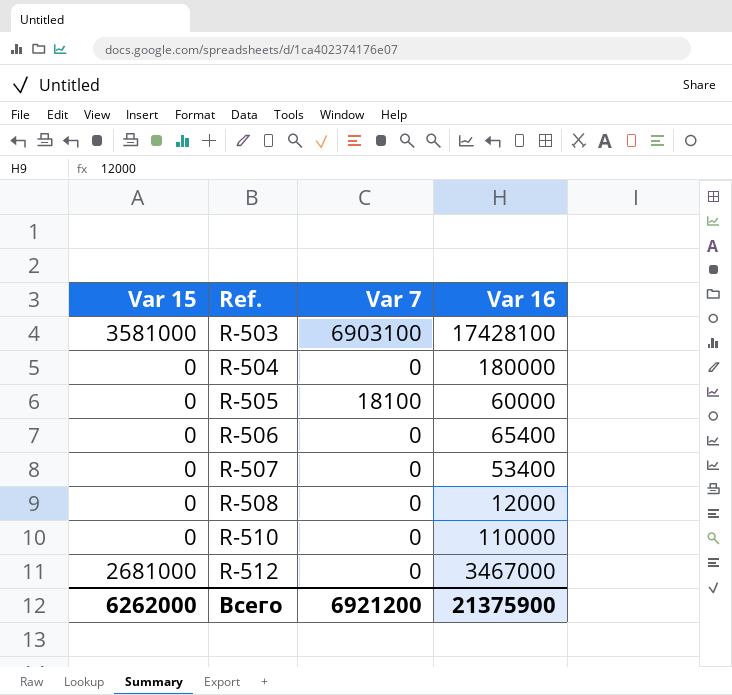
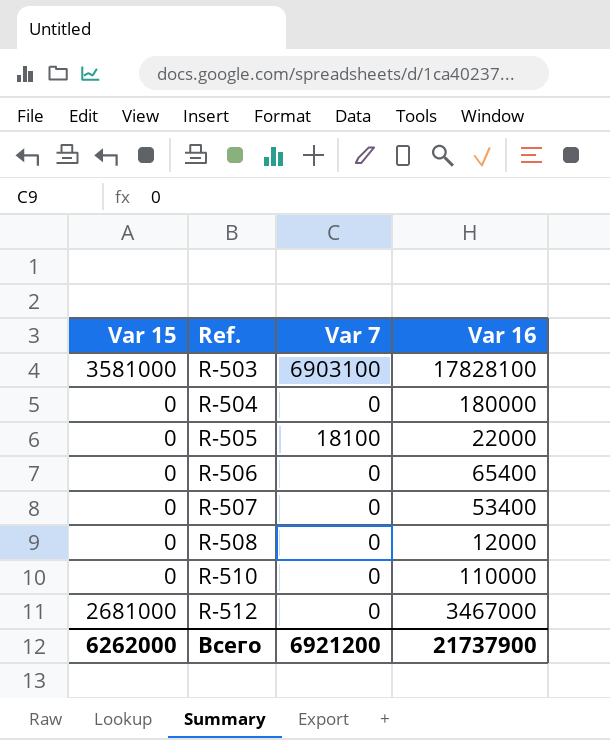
R-503 | Var 16: 17428100 -> 17828100
R-505 | Var 16: 60000 -> 22000
Всего | Var 16: 21375900 -> 21737900

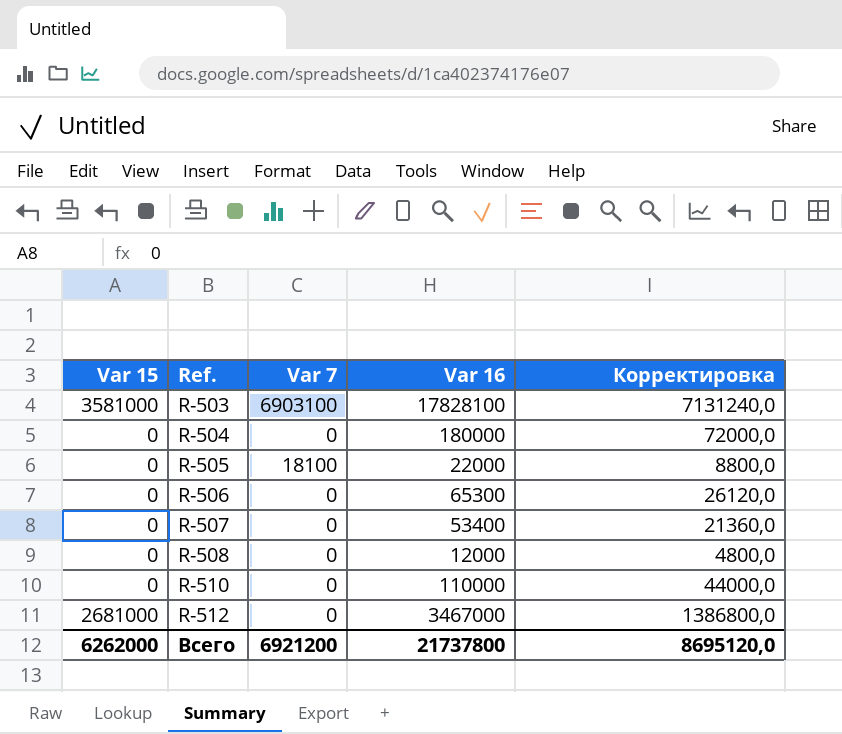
column Корректировка | formula: none -> [Var 16] * 0,4
R-506 | Var 16: 65400 -> 65300
Всего | Var 16: 21737900 -> 21737800

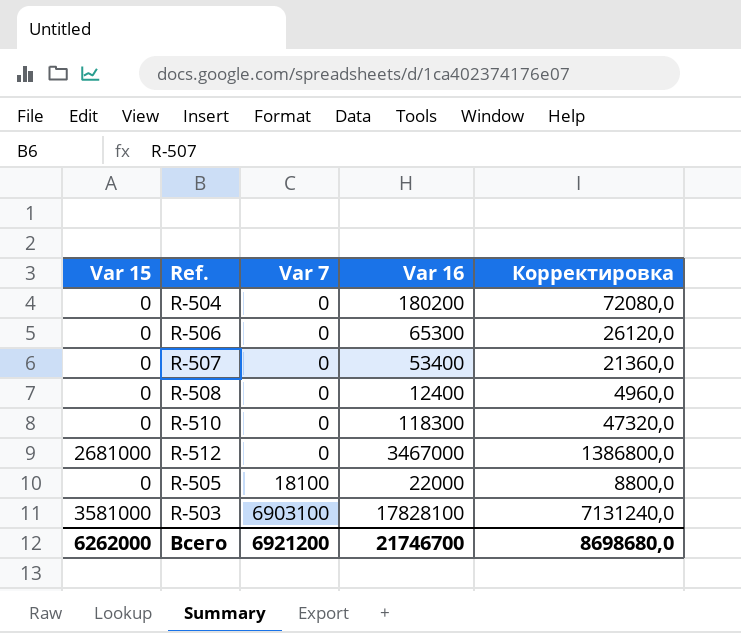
row order: Ref. ascending -> Var 7 ascending
R-504 | Var 16: 180000 -> 180200
R-504 | Корректировка: 72000,0 -> 72080,0
R-508 | Var 16: 12000 -> 12400
R-508 | Корректировка: 4800,0 -> 4960,0
R-510 | Var 16: 110000 -> 118300
R-510 | Корректировка: 44000,0 -> 47320,0
Всего | Var 16: 21737800 -> 21746700
Всего | Корректировка: 8695120,0 -> 8698680,0

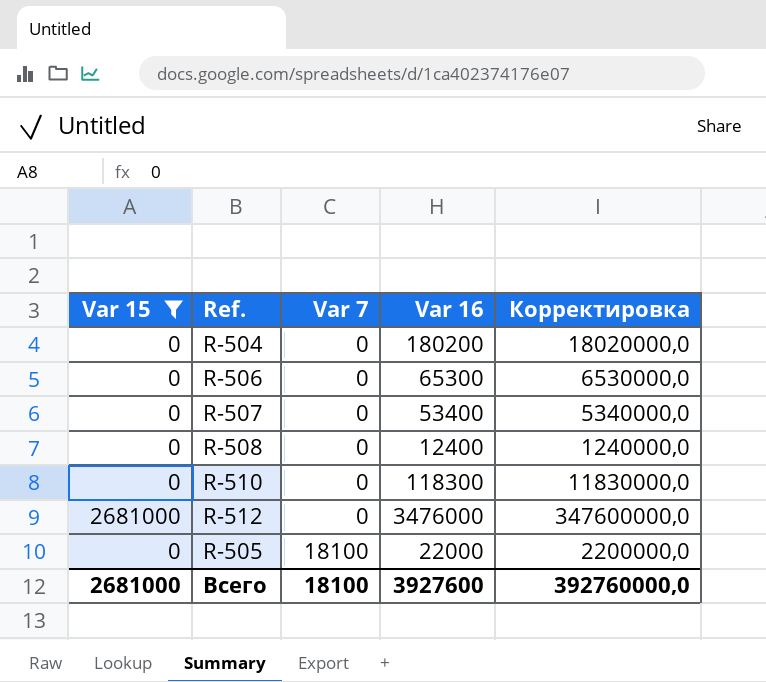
filter: none -> Var 15 != 3581000
column Корректировка | formula: [Var 16] * 0,4 -> [Var 16] * 100
R-512 | Var 16: 3467000 -> 3476000
Всего | Var 15: 6262000 -> 2681000
Всего | Var 7: 6921200 -> 18100
Всего | Var 16: 21746700 -> 3927600
Всего | Корректировка: 8698680,0 -> 392760000,0

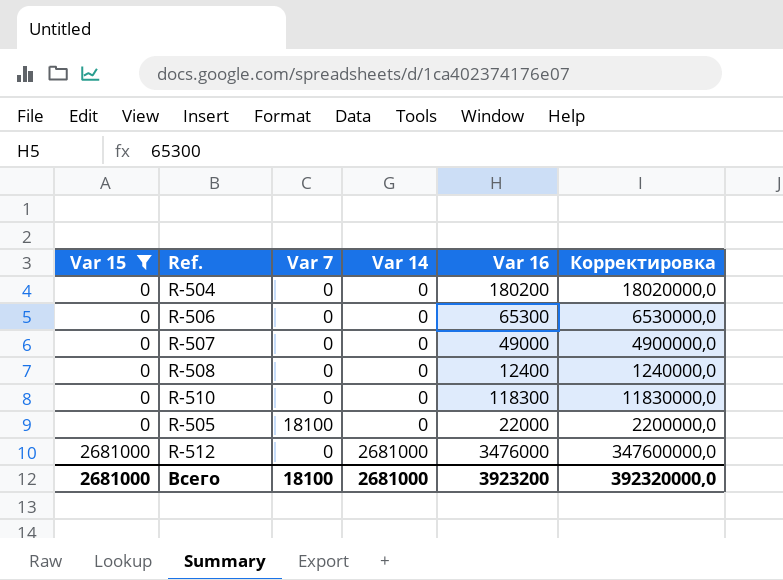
row order: Var 7 ascending -> Var 15 ascending
column Var 14 | position: none -> 4
R-507 | Var 16: 53400 -> 49000
R-507 | Корректировка: 5340000,0 -> 4900000,0
Всего | Var 16: 3927600 -> 3923200
Всего | Корректировка: 392760000,0 -> 392320000,0

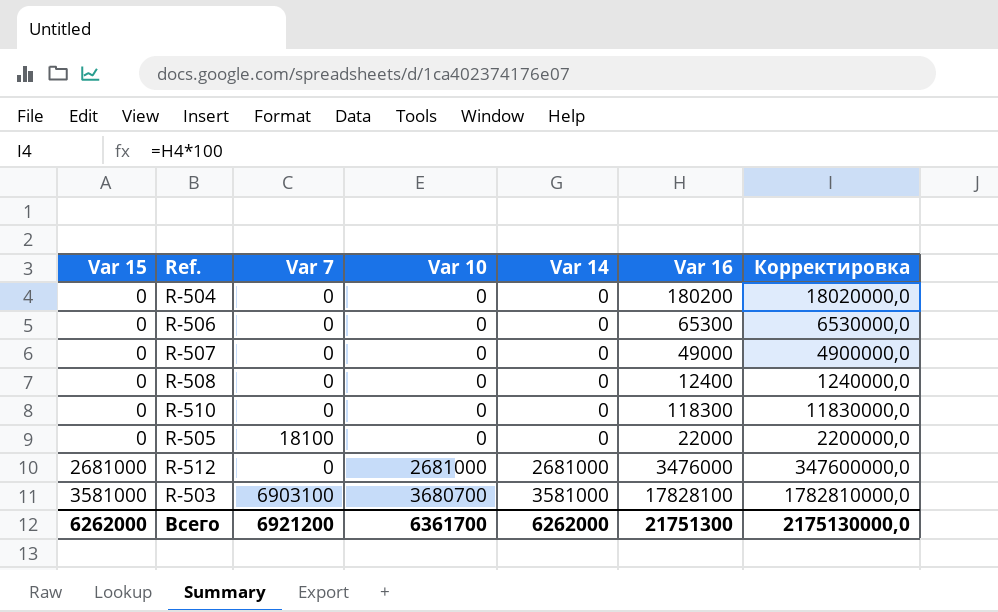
filter: Var 15 != 3581000 -> none
column Var 10 | position: none -> 4
Всего | Var 15: 2681000 -> 6262000
Всего | Var 7: 18100 -> 6921200
Всего | Var 14: 2681000 -> 6262000
Всего | Var 16: 3923200 -> 21751300
Всего | Корректировка: 392320000,0 -> 2175130000,0

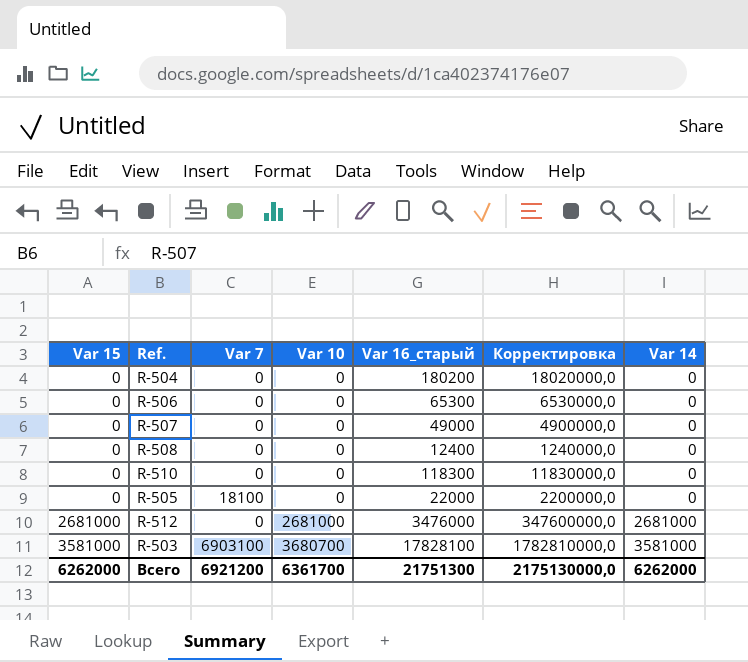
column name: Var 16 -> Var 16_старый
column Var 14 | position: 5 -> 7

